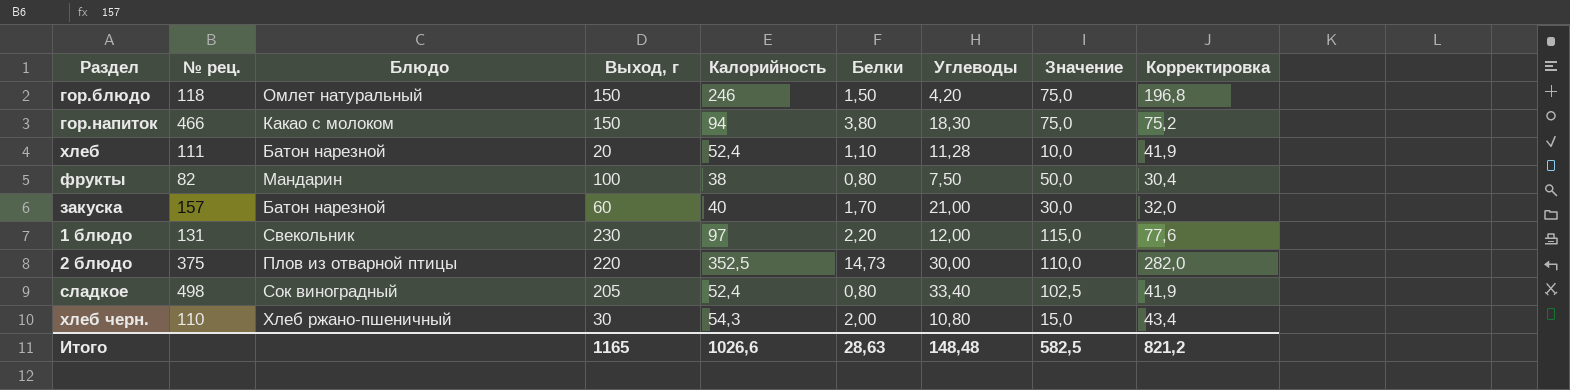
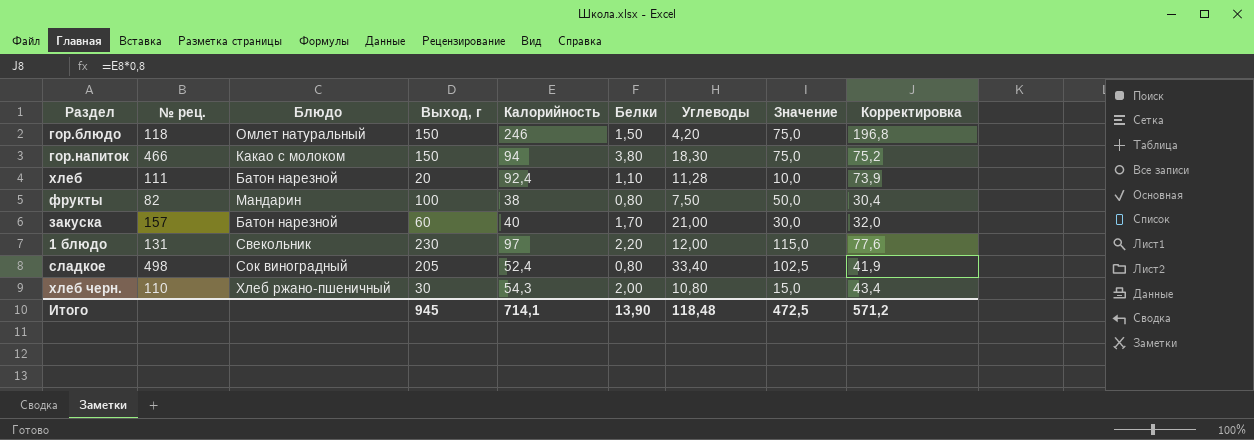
row 2 блюдо: 375 | Плов из отварной птицы | 220 | 352,5 | 14,73 | 30,00 | 110,0 | 282,0 -> none
хлеб | Калорийность: 52,4 -> 92,4
хлеб | Корректировка: 41,9 -> 73,9
Итого | Выход, г: 1165 -> 945
Итого | Калорийность: 1026,6 -> 714,1
Итого | Белки: 28,63 -> 13,90
Итого | Углеводы: 148,48 -> 118,48
Итого | Значение: 582,5 -> 472,5
Итого | Корректировка: 821,2 -> 571,2

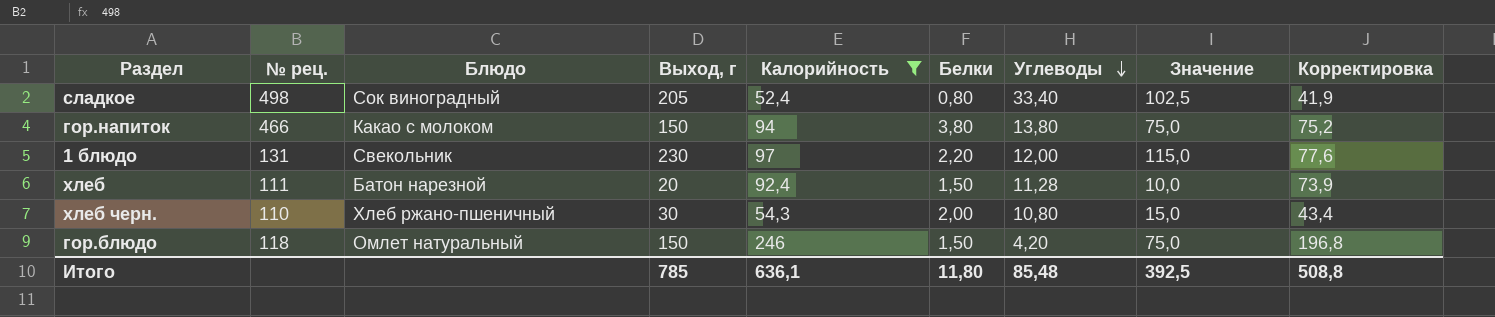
filter: none -> Калорийность >= 52,4
row order: none -> Углеводы descending
гор.напиток | Углеводы: 18,30 -> 13,80
хлеб | Белки: 1,10 -> 1,50
Итого | Выход, г: 945 -> 785
Итого | Калорийность: 714,1 -> 636,1
Итого | Белки: 13,90 -> 11,80
Итого | Углеводы: 118,48 -> 85,48
Итого | Значение: 472,5 -> 392,5
Итого | Корректировка: 571,2 -> 508,8

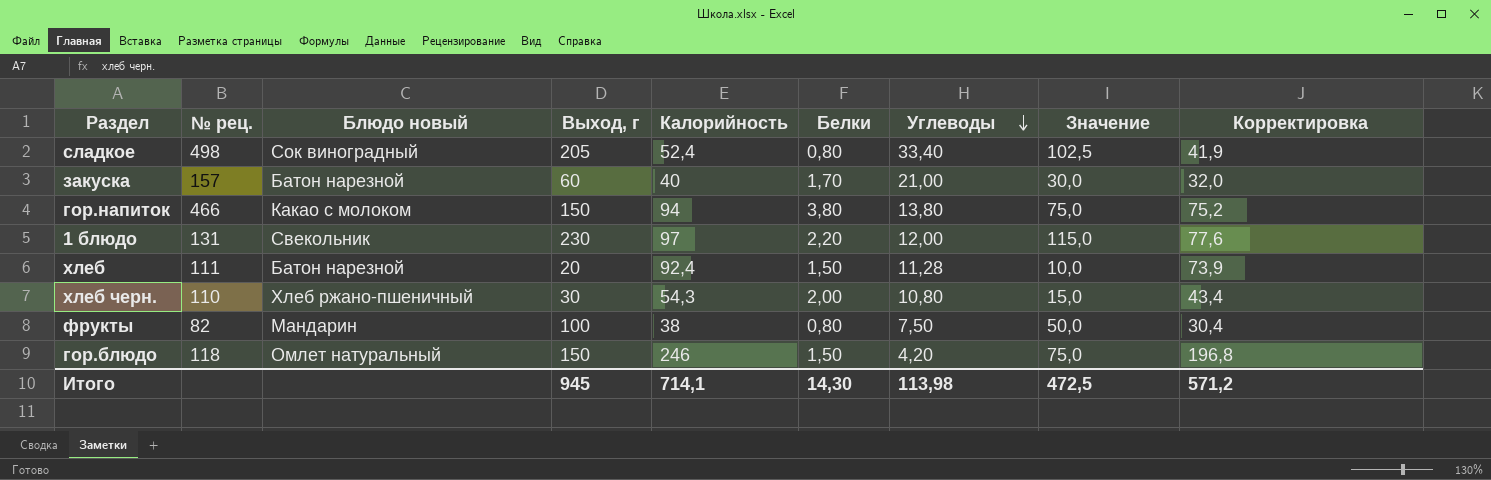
filter: Калорийность >= 52,4 -> none
column name: Блюдо -> Блюдо новый
Итого | Выход, г: 785 -> 945
Итого | Калорийность: 636,1 -> 714,1
Итого | Белки: 11,80 -> 14,30
Итого | Углеводы: 85,48 -> 113,98
Итого | Значение: 392,5 -> 472,5
Итого | Корректировка: 508,8 -> 571,2

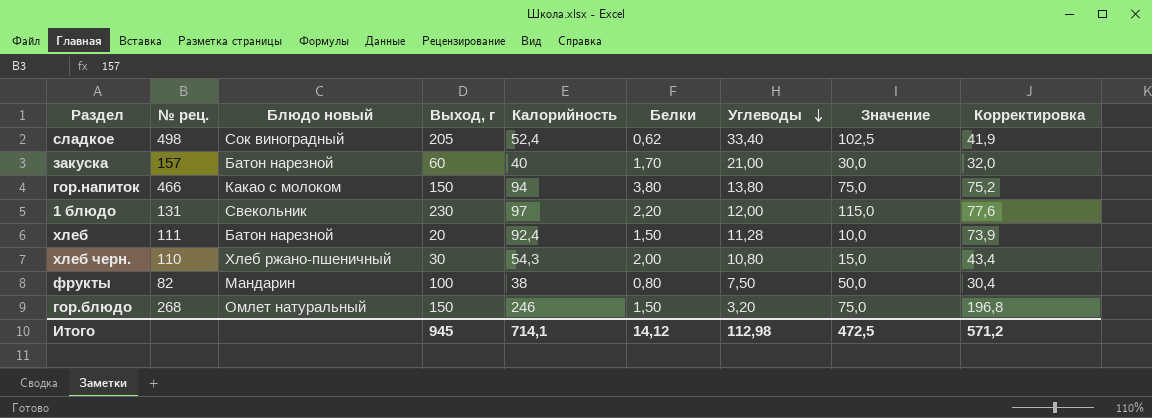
сладкое | Белки: 0,80 -> 0,62
гор.блюдо | № рец.: 118 -> 268
гор.блюдо | Углеводы: 4,20 -> 3,20
Итого | Белки: 14,30 -> 14,12
Итого | Углеводы: 113,98 -> 112,98

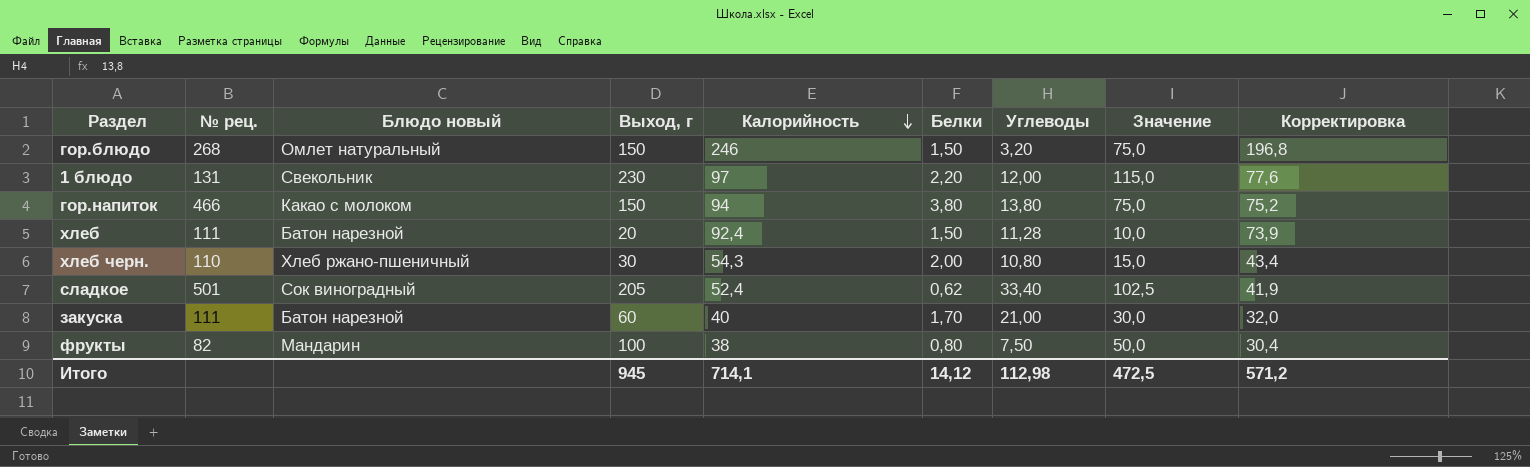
row order: Углеводы descending -> Калорийность descending
сладкое | № рец.: 498 -> 501
закуска | № рец.: 157 -> 111

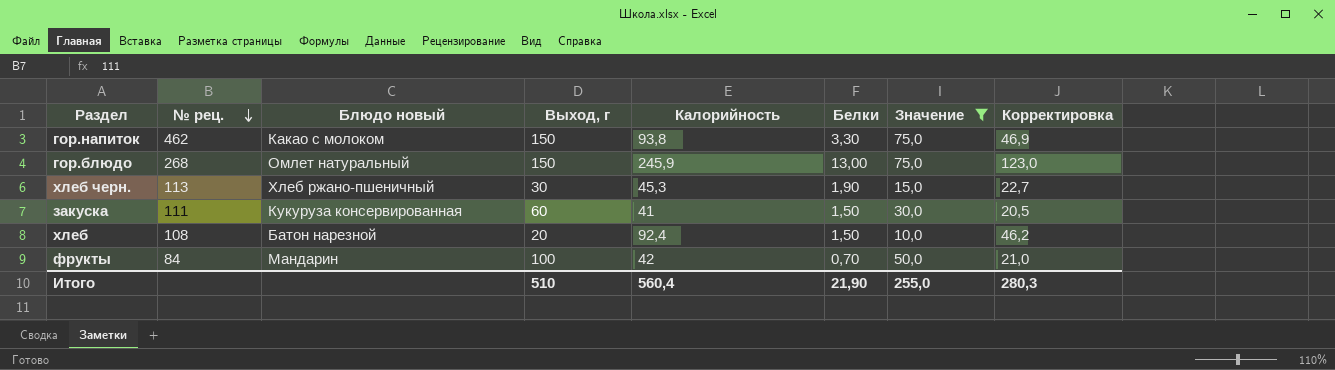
filter: none -> Значение <= 75,0
row order: Калорийность descending -> № рец. descending
column Углеводы | position: 7 -> none
column Корректировка | formula: [Калорийность] * 0,8 -> [Калорийность] * 0,5
гор.напиток | № рец.: 466 -> 462
гор.напиток | Калорийность: 94 -> 93,8
гор.напиток | Белки: 3,80 -> 3,30
гор.блюдо | Калорийность: 246 -> 245,9
гор.блюдо | Белки: 1,50 -> 13,00
хлеб черн. | № рец.: 110 -> 113
хлеб черн. | Калорийность: 54,3 -> 45,3
хлеб черн. | Белки: 2,00 -> 1,90
закуска | Блюдо новый: Батон нарезной -> Кукуруза консервированная
закуска | Калорийность: 40 -> 41
закуска | Белки: 1,70 -> 1,50
хлеб | № рец.: 111 -> 108
фрукты | № рец.: 82 -> 84
фрукты | Калорийность: 38 -> 42
фрукты | Белки: 0,80 -> 0,70
Итого | Выход, г: 945 -> 510
Итого | Калорийность: 714,1 -> 560,4
Итого | Белки: 14,12 -> 21,90
Итого | Значение: 472,5 -> 255,0
Итого | Корректировка: 571,2 -> 280,3

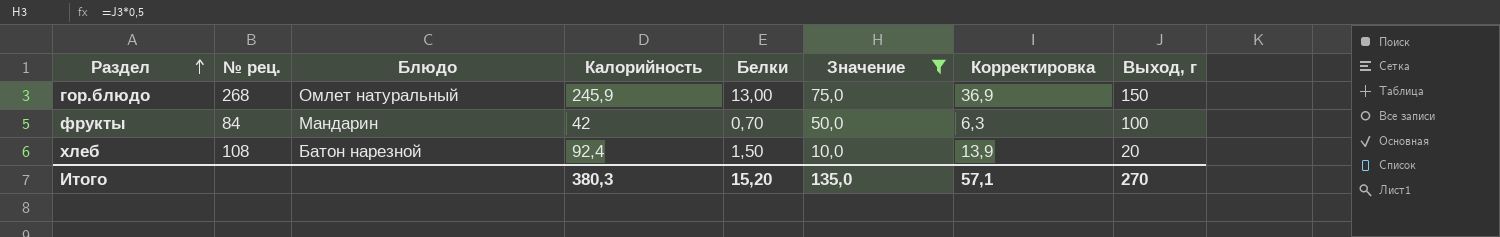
row order: № рец. descending -> Раздел ascending
column name: Блюдо новый -> Блюдо
column Корректировка | formula: [Калорийность] * 0,5 -> [Калорийность] * 0,15
column Выход, г | position: 4 -> 8
row гор.напиток: 462 | Какао с молоком | 150 | 93,8 | 3,30 | 75,0 | 46,9 -> none
row хлеб черн.: 113 | Хлеб ржано-пшеничный | 30 | 45,3 | 1,90 | 15,0 | 22,7 -> none
row закуска: 111 | Кукуруза консервированная | 60 | 41 | 1,50 | 30,0 | 20,5 -> none
Итого | Калорийность: 560,4 -> 380,3
Итого | Белки: 21,90 -> 15,20
Итого | Значение: 255,0 -> 135,0
Итого | Корректировка: 280,3 -> 57,1
Итого | Выход, г: 510 -> 270

